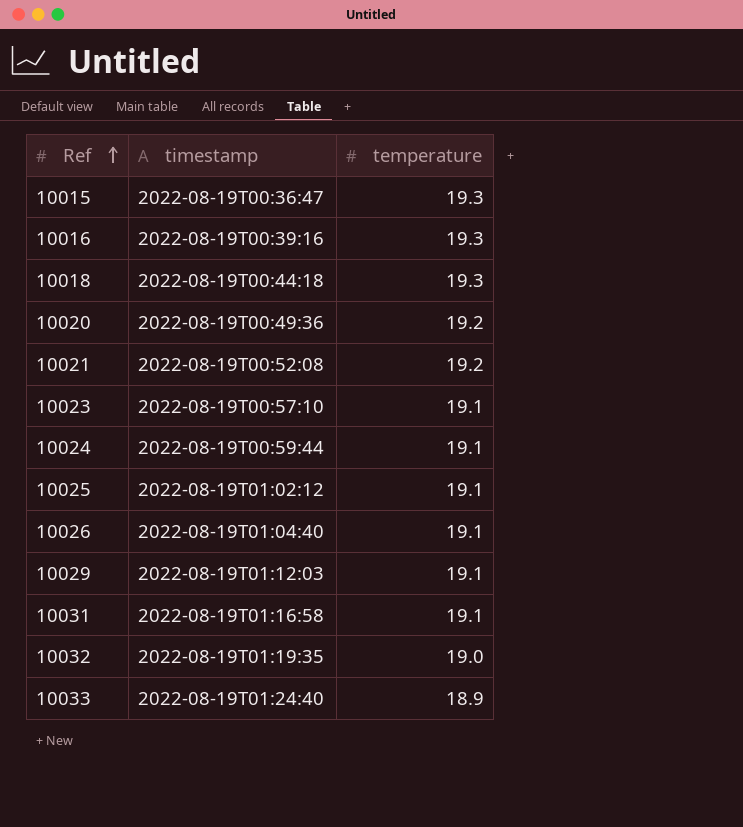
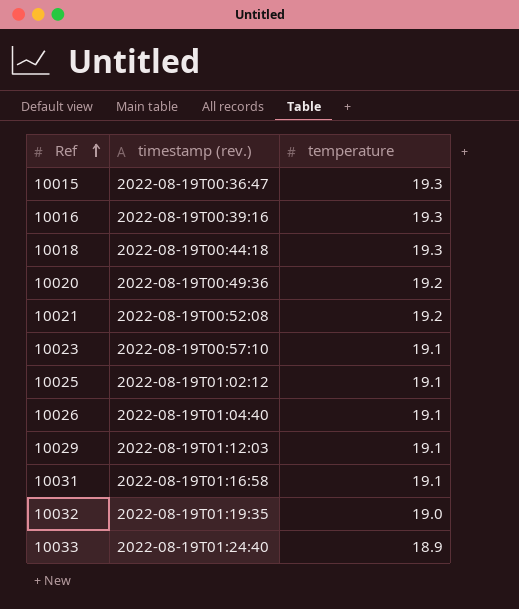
column name: timestamp -> timestamp (rev.)
row 10024: 2022-08-19T00:59:44 | 19.1 -> none

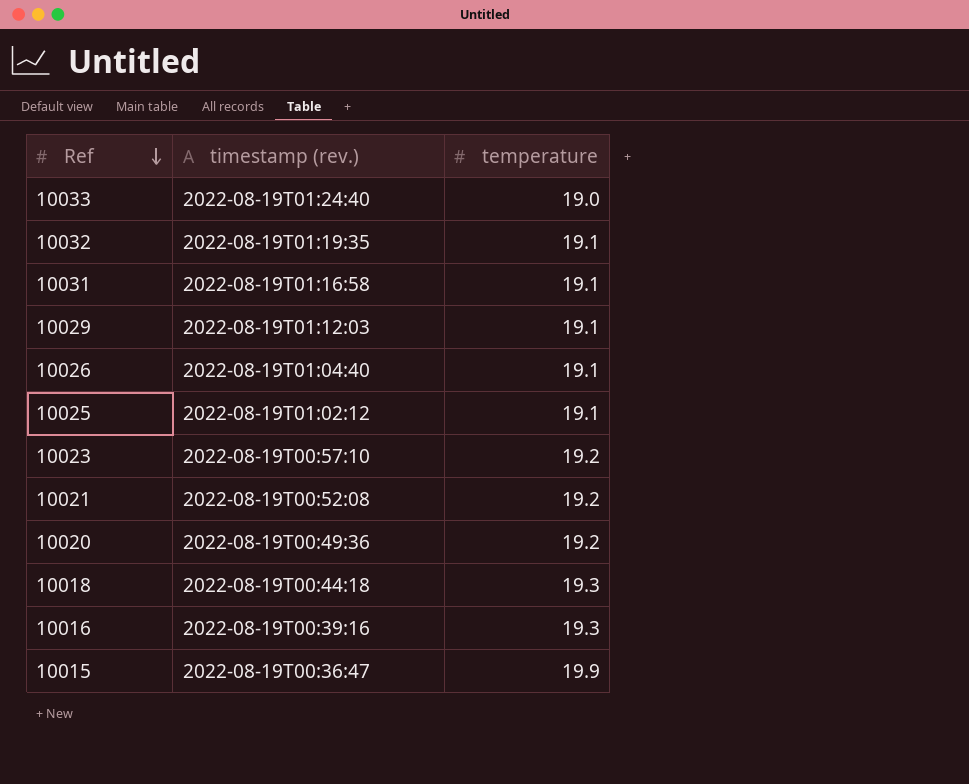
row order: Ref ascending -> Ref descending
10033 | temperature: 18.9 -> 19.0
10032 | temperature: 19.0 -> 19.1
10023 | temperature: 19.1 -> 19.2
10015 | temperature: 19.3 -> 19.9

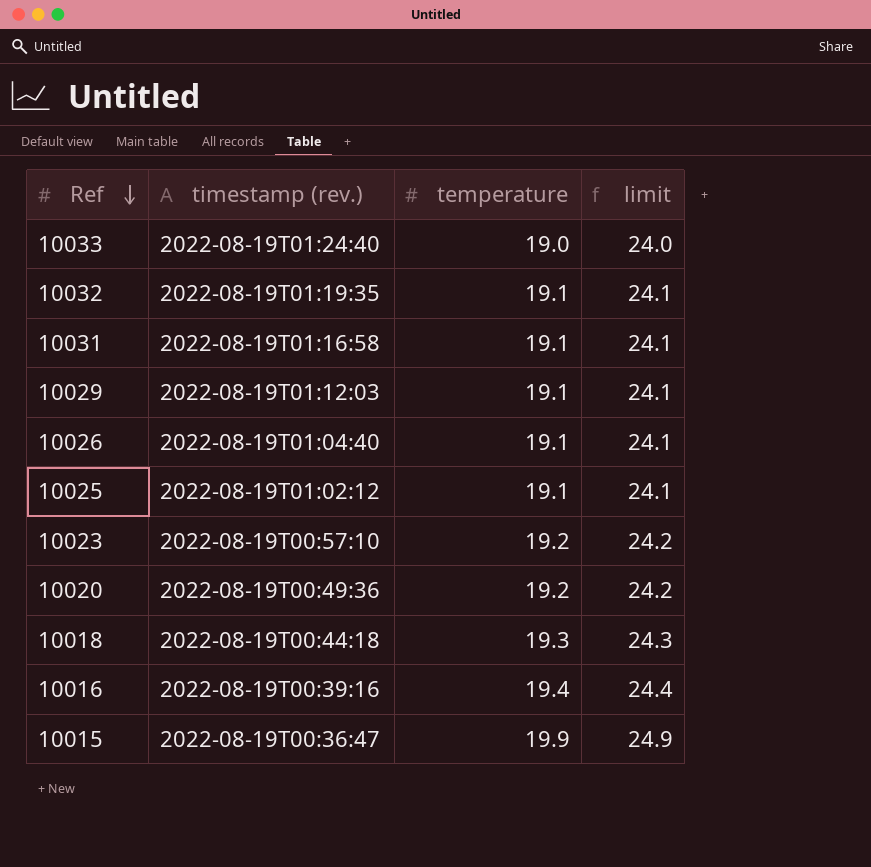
column limit | formula: none -> [temperature] + 5
row 10021: 2022-08-19T00:52:08 | 19.2 -> none
10016 | temperature: 19.3 -> 19.4

